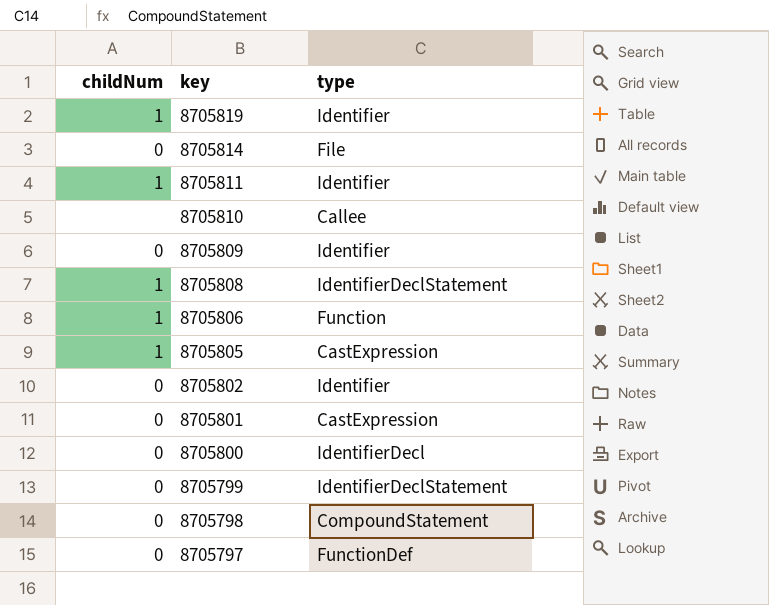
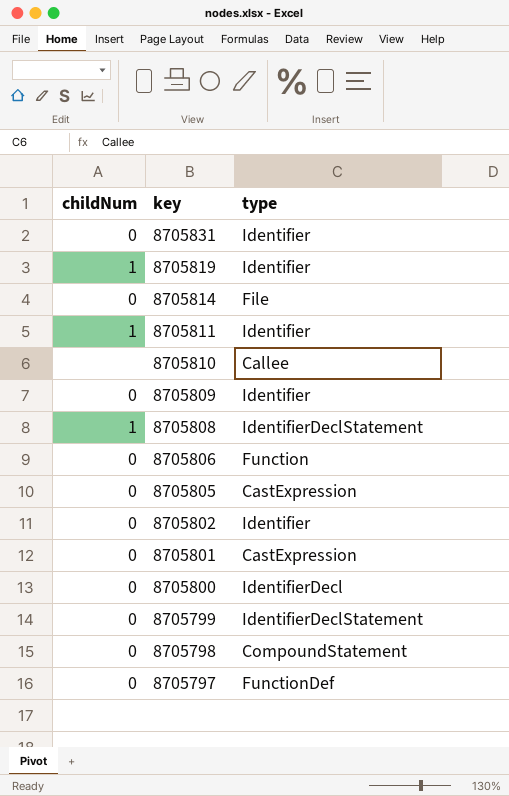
row 8705831: none -> 0 | Identifier
8705806 | childNum: 1 -> 0
8705805 | childNum: 1 -> 0

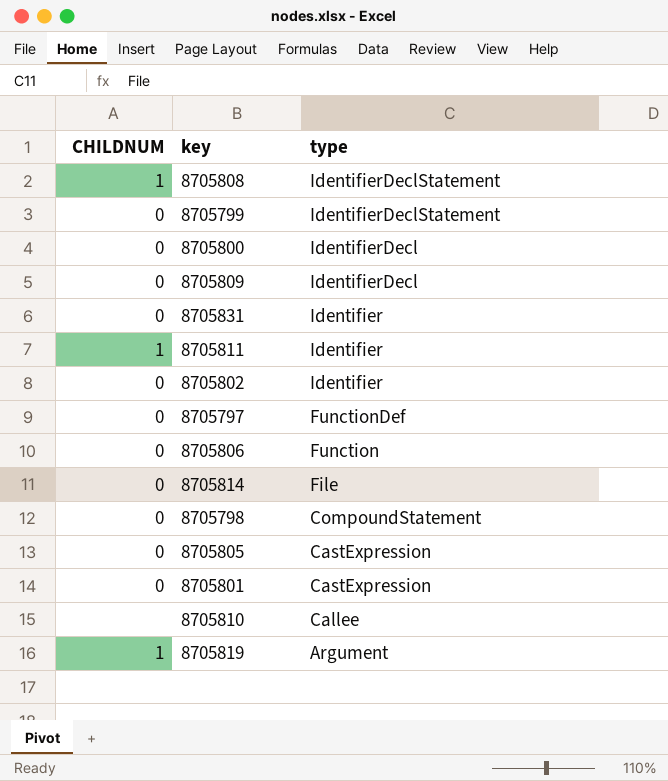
row order: key descending -> type descending
column name: childNum -> CHILDNUM
8705809 | type: Identifier -> IdentifierDecl
8705819 | type: Identifier -> Argument

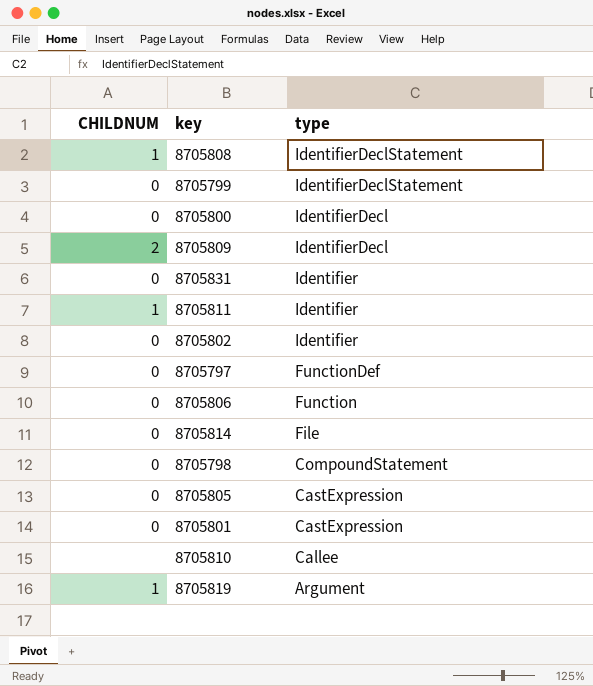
8705809 | CHILDNUM: 0 -> 2

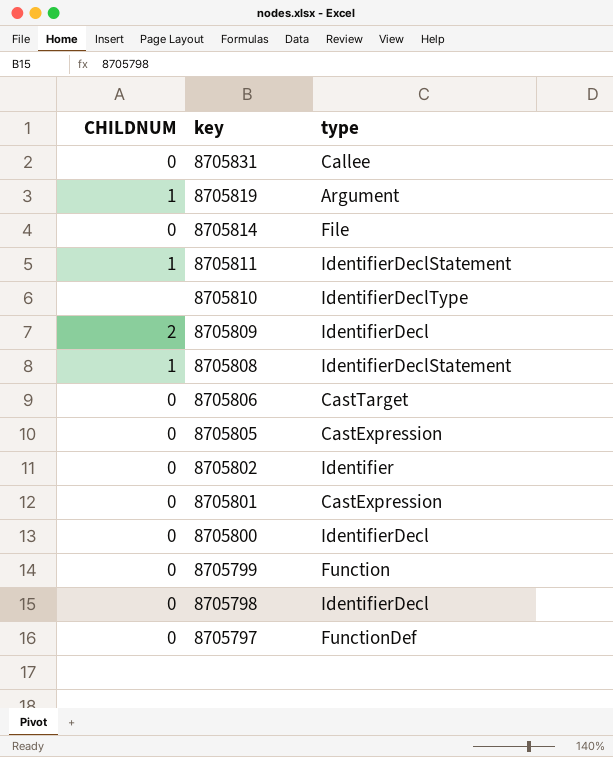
row order: type descending -> key descending
8705831 | type: Identifier -> Callee
8705811 | type: Identifier -> IdentifierDeclStatement
8705810 | type: Callee -> IdentifierDeclType
8705806 | type: Function -> CastTarget
8705799 | type: IdentifierDeclStatement -> Function
8705798 | type: CompoundStatement -> IdentifierDecl

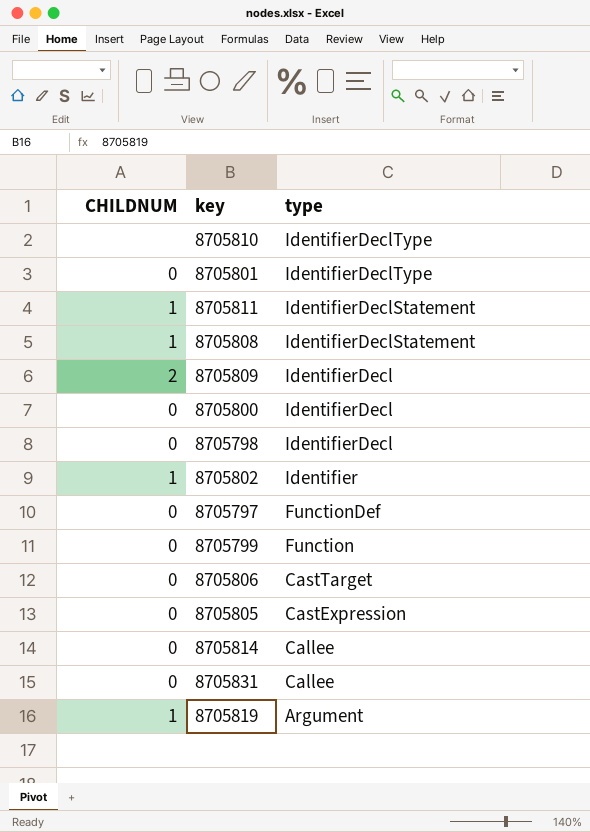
row order: key descending -> type descending
8705801 | type: CastExpression -> IdentifierDeclType
8705802 | CHILDNUM: 0 -> 1
8705814 | type: File -> Callee

